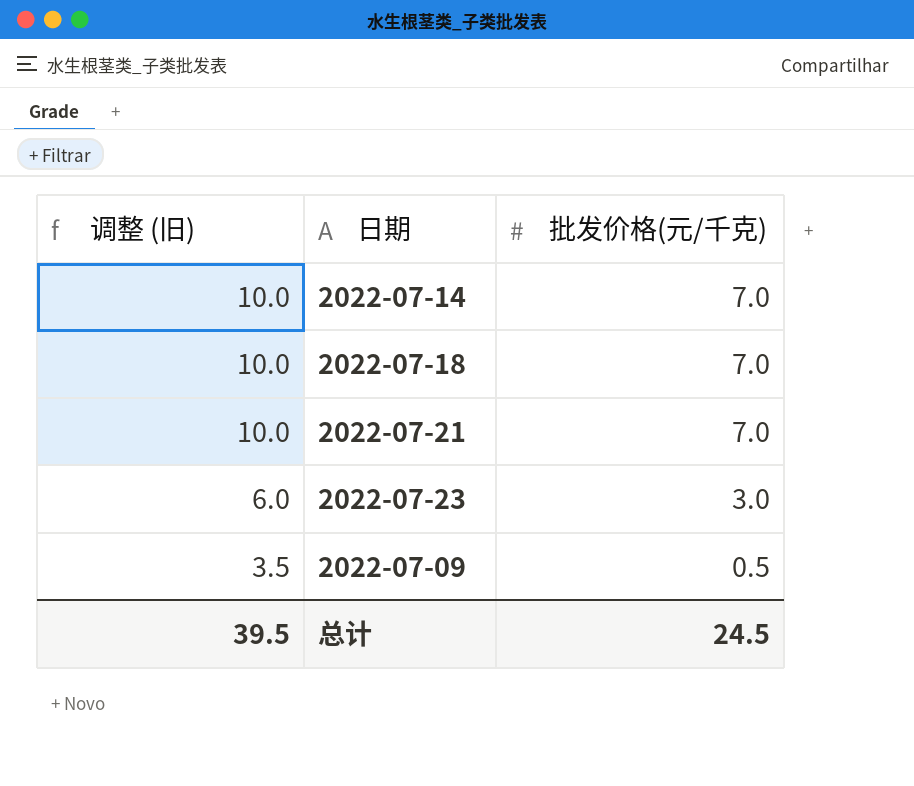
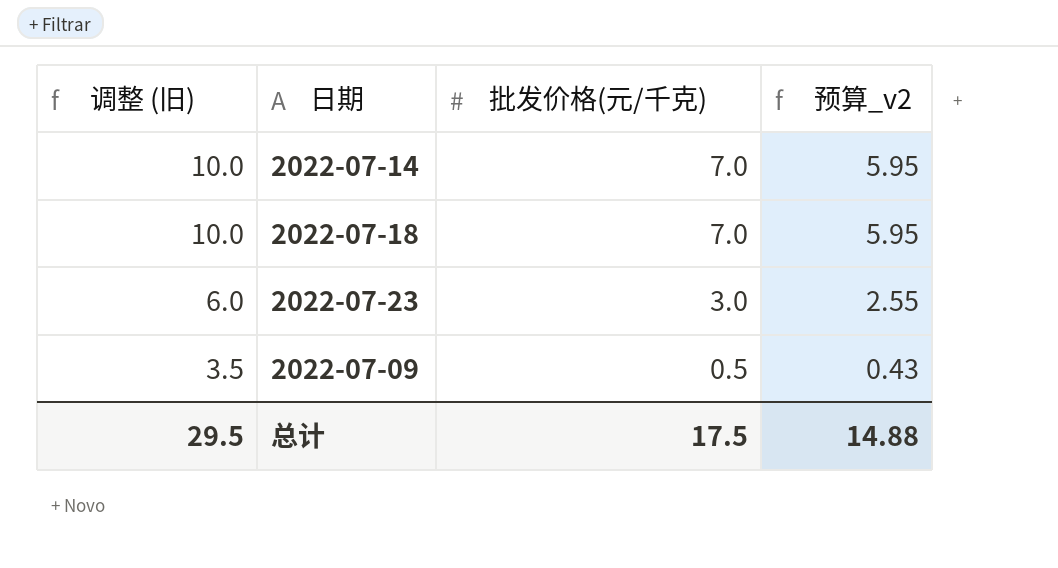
column 预算_v2 | formula: none -> [批发价格(元/千克)] * 0.85
row 2022-07-21: 10.0 | 7.0 -> none
总计 | 调整 (旧): 39.5 -> 29.5
总计 | 批发价格(元/千克): 24.5 -> 17.5

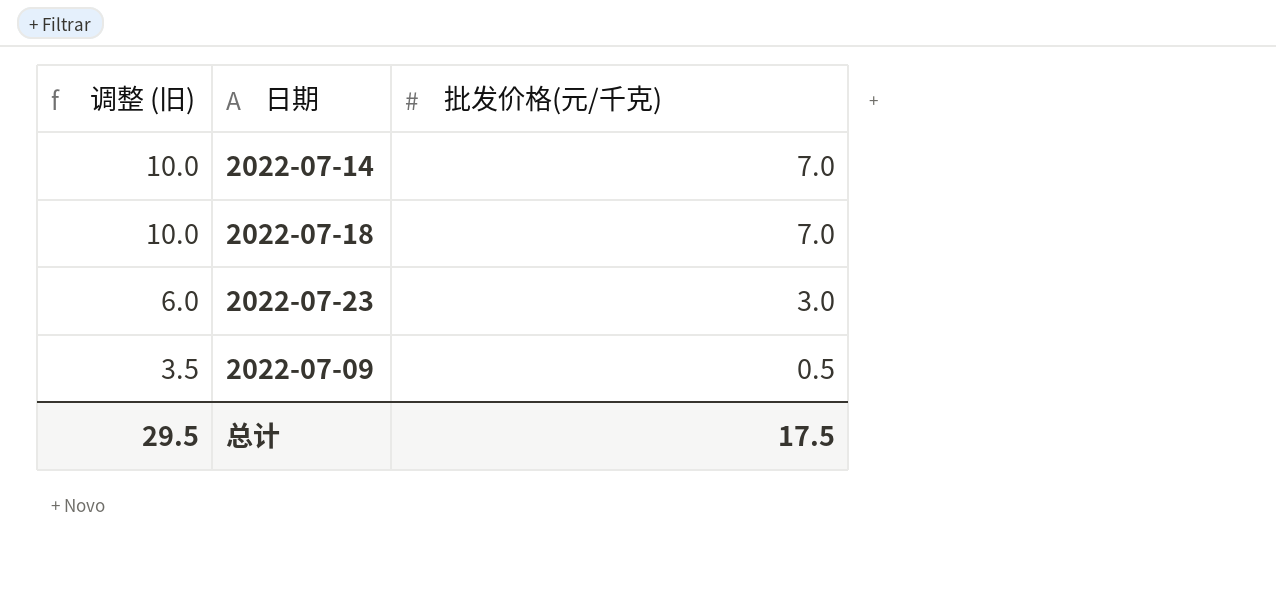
column 预算_v2 | formula: [批发价格(元/千克)] * 0.85 -> none

